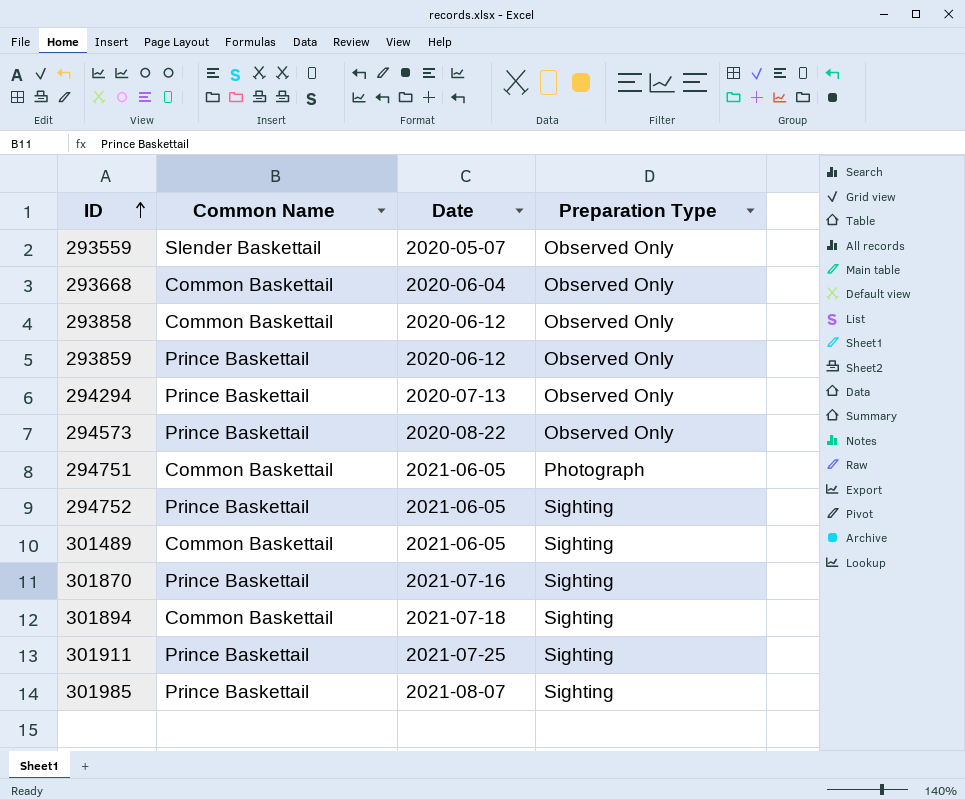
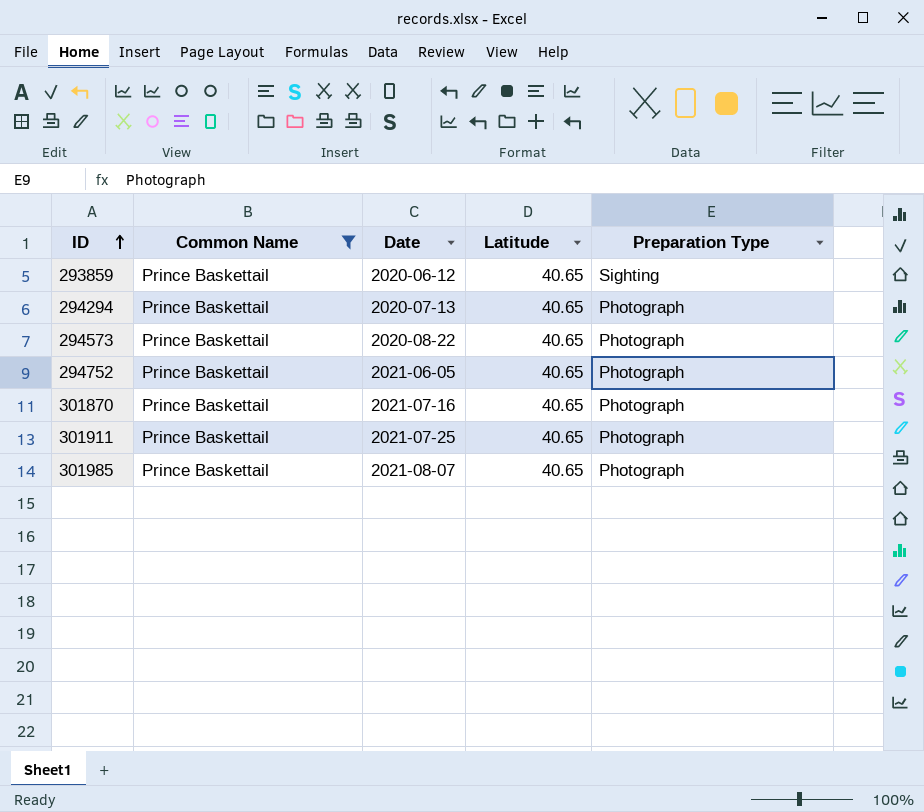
filter: none -> Common Name = Prince Baskettail
column Latitude | position: none -> 4
293859 | Preparation Type: Observed Only -> Sighting
294294 | Preparation Type: Observed Only -> Photograph
294573 | Preparation Type: Observed Only -> Photograph
294752 | Preparation Type: Sighting -> Photograph
301870 | Preparation Type: Sighting -> Photograph
301911 | Preparation Type: Sighting -> Photograph
301985 | Preparation Type: Sighting -> Photograph

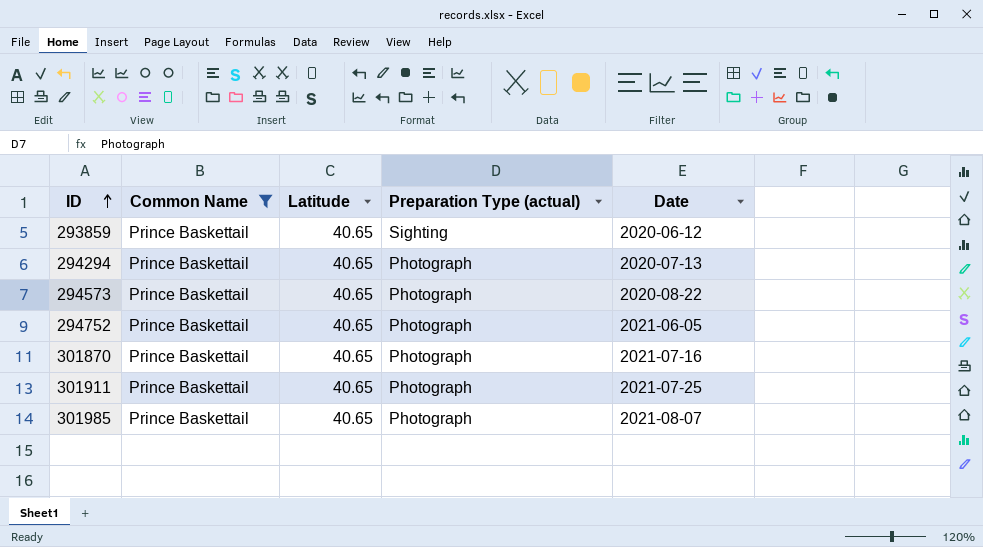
column name: Preparation Type -> Preparation Type (actual)
column Date | position: 3 -> 5

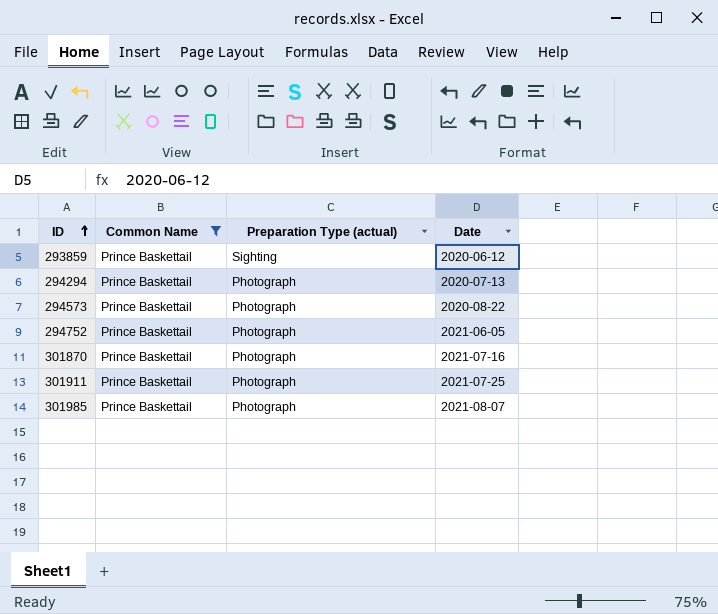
column Latitude | position: 3 -> none

